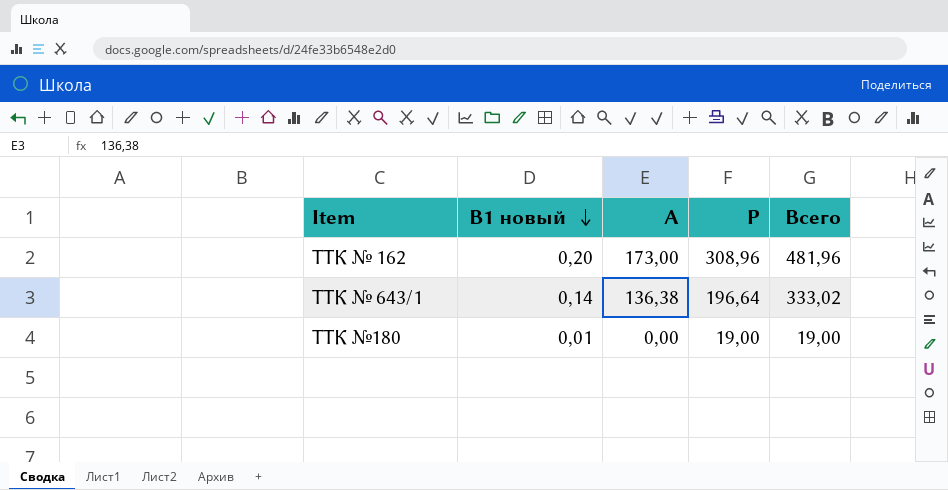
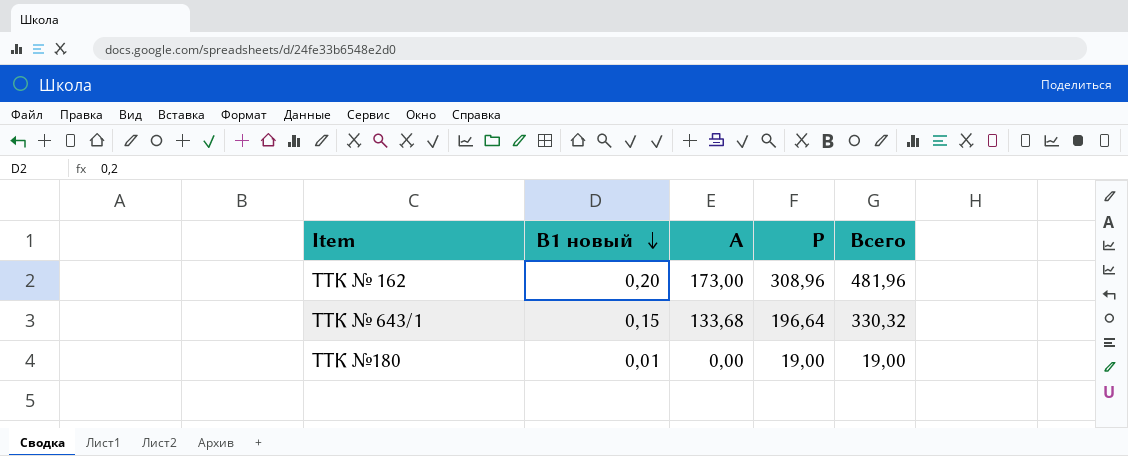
ТТК № 643/1 | В1 новый: 0,14 -> 0,15
ТТК № 643/1 | А: 136,38 -> 133,68
ТТК № 643/1 | Всего: 333,02 -> 330,32

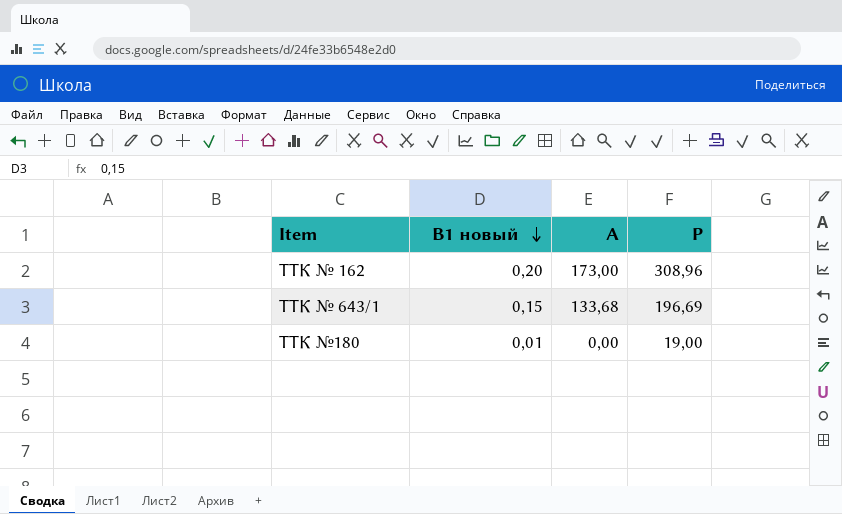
column Всего | formula: [А] + [Р] -> none
ТТК № 643/1 | Р: 196,64 -> 196,69

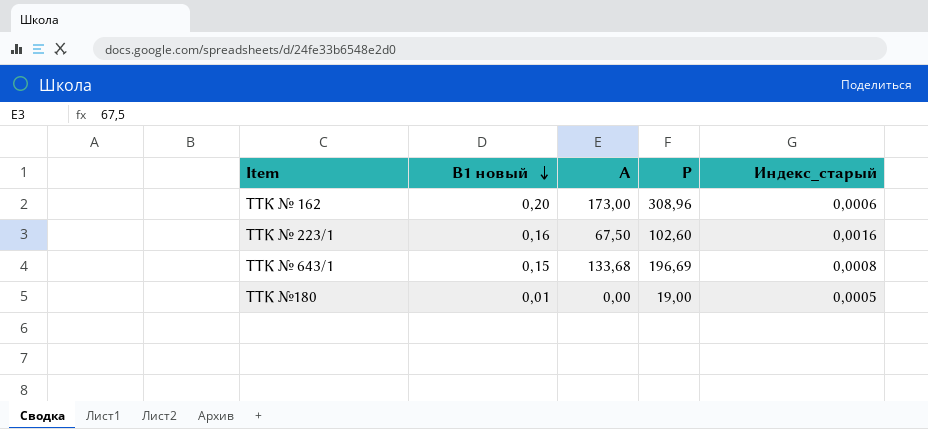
column Индекс_старый | formula: none -> [В1 новый] / [Р]
row ТТК № 223/1: none -> 0,16 | 67,50 | 102,60 | 0,0016

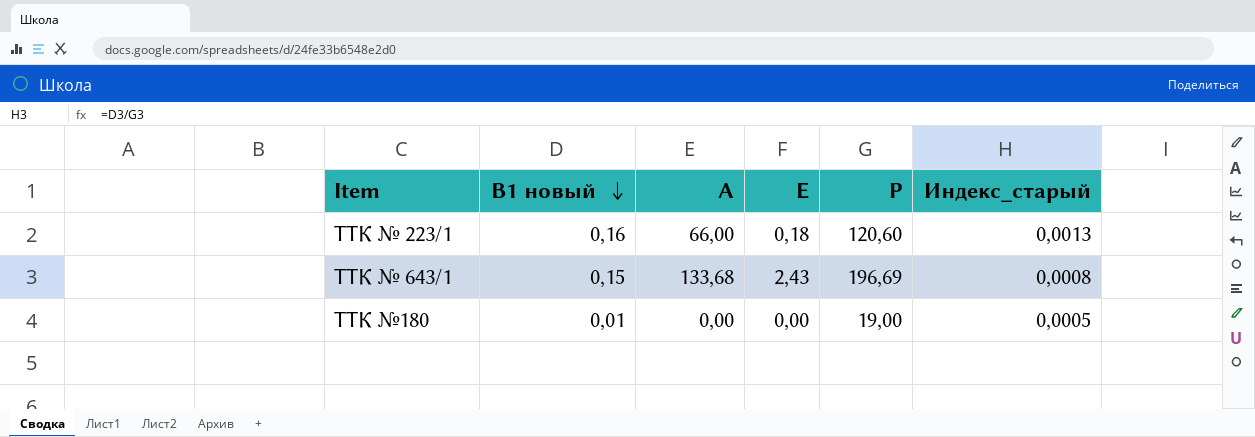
column Е | position: none -> 4
row ТТК № 162: 0,20 | 173,00 | 308,96 | 0,0006 -> none
ТТК № 223/1 | А: 67,50 -> 66,00
ТТК № 223/1 | Р: 102,60 -> 120,60
ТТК № 223/1 | Индекс_старый: 0,0016 -> 0,0013

